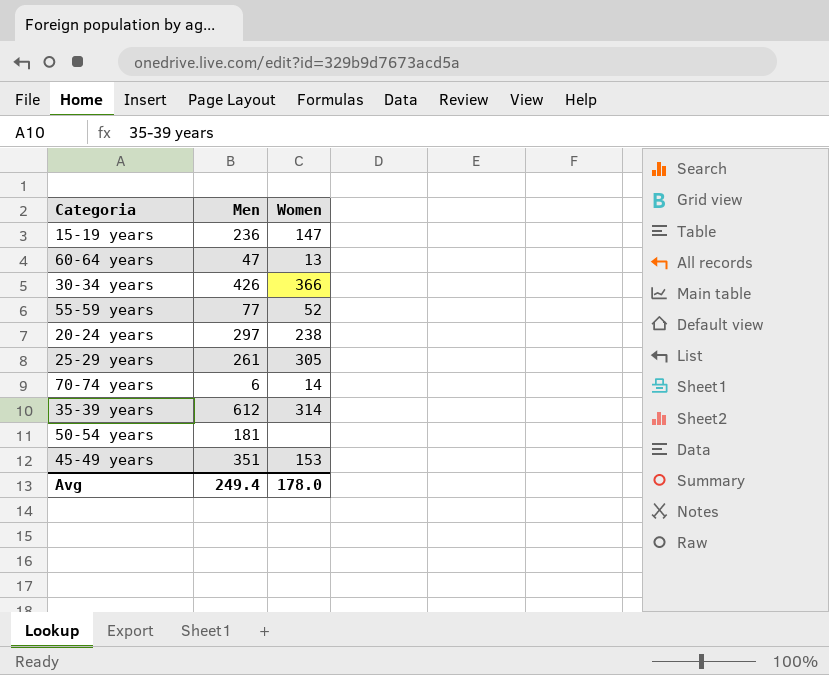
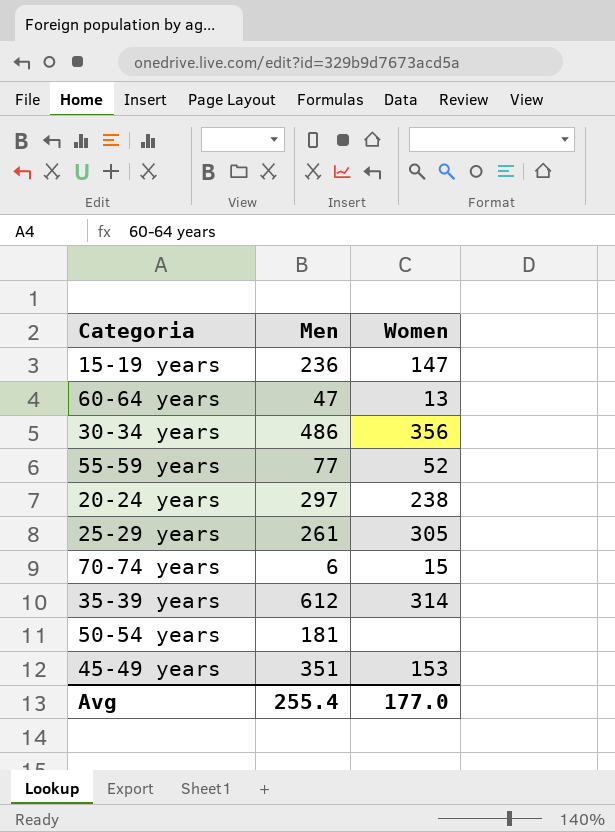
30-34 years | Men: 426 -> 486
30-34 years | Women: 366 -> 356
70-74 years | Women: 14 -> 15
Avg | Men: 249.4 -> 255.4
Avg | Women: 178.0 -> 177.0

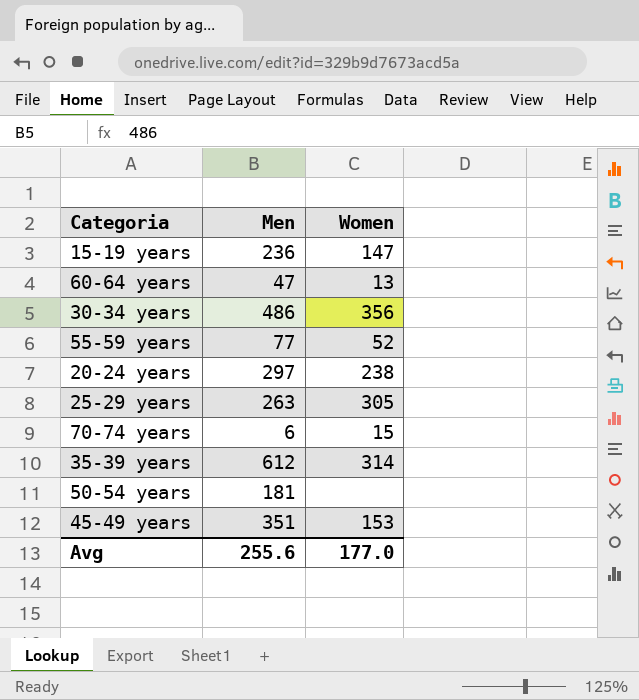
25-29 years | Men: 261 -> 263
Avg | Men: 255.4 -> 255.6

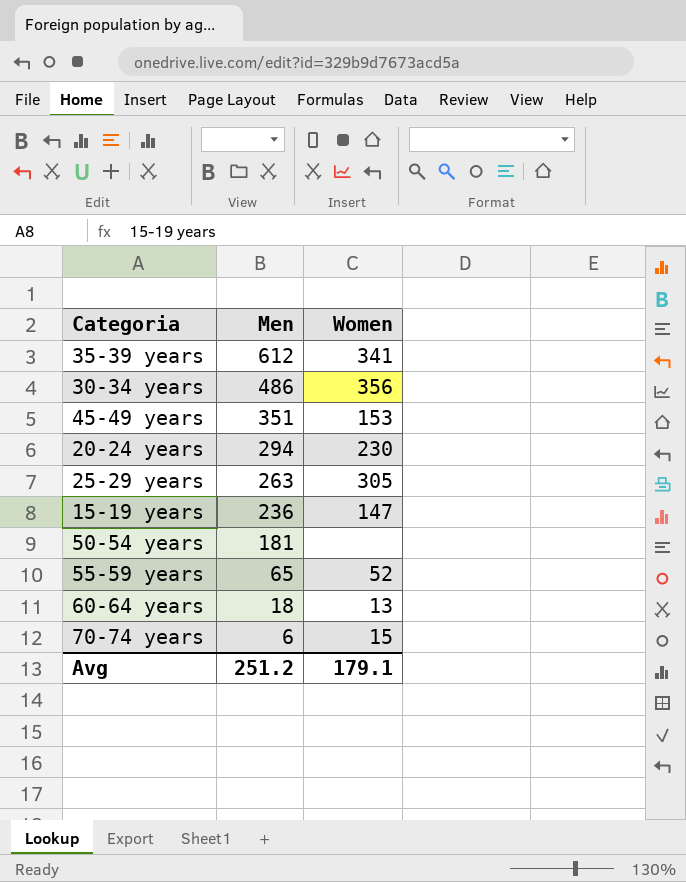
row order: none -> Men descending
35-39 years | Women: 314 -> 341
20-24 years | Men: 297 -> 294
20-24 years | Women: 238 -> 230
55-59 years | Men: 77 -> 65
60-64 years | Men: 47 -> 18
Avg | Men: 255.6 -> 251.2
Avg | Women: 177.0 -> 179.1

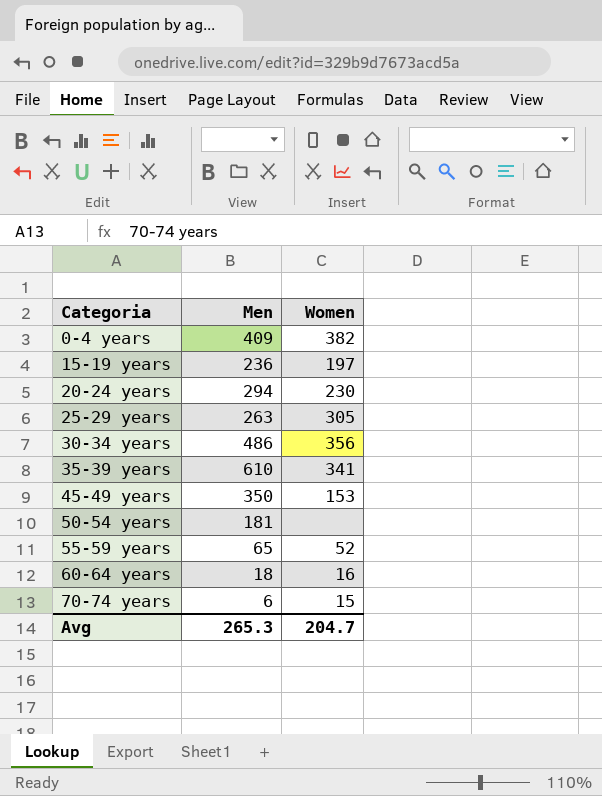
row order: Men descending -> Categoria ascending
row 0-4 years: none -> 409 | 382
15-19 years | Women: 147 -> 197
35-39 years | Men: 612 -> 610
45-49 years | Men: 351 -> 350
60-64 years | Women: 13 -> 16
Avg | Men: 251.2 -> 265.3
Avg | Women: 179.1 -> 204.7

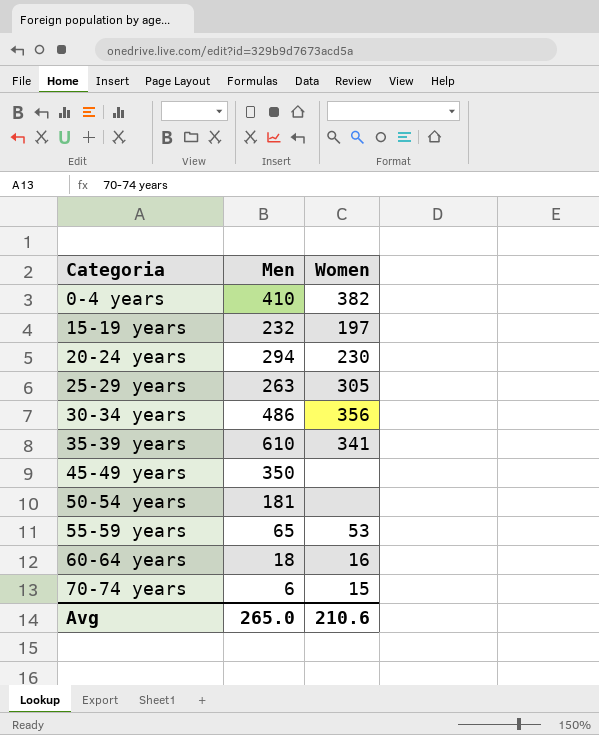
0-4 years | Men: 409 -> 410
15-19 years | Men: 236 -> 232
45-49 years | Women: 153 -> none
55-59 years | Women: 52 -> 53
Avg | Men: 265.3 -> 265.0
Avg | Women: 204.7 -> 210.6

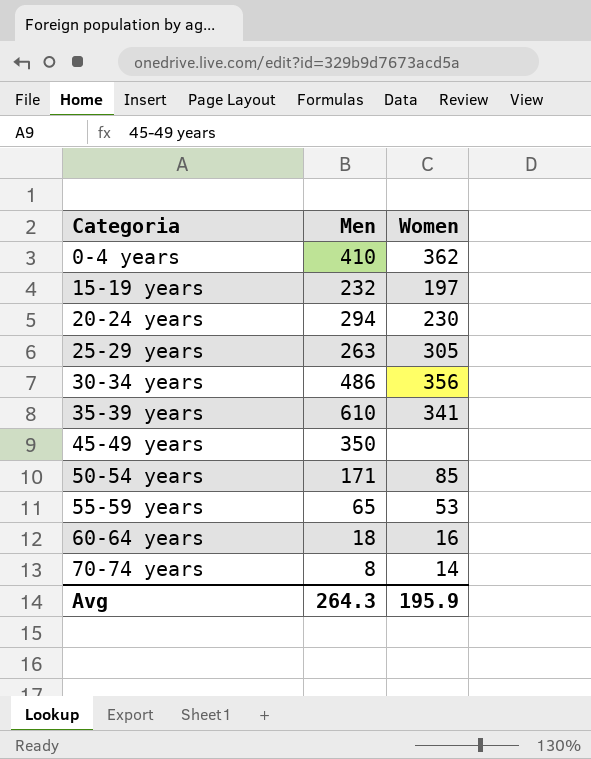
0-4 years | Women: 382 -> 362
50-54 years | Men: 181 -> 171
50-54 years | Women: none -> 85
70-74 years | Men: 6 -> 8
70-74 years | Women: 15 -> 14
Avg | Men: 265.0 -> 264.3
Avg | Women: 210.6 -> 195.9

